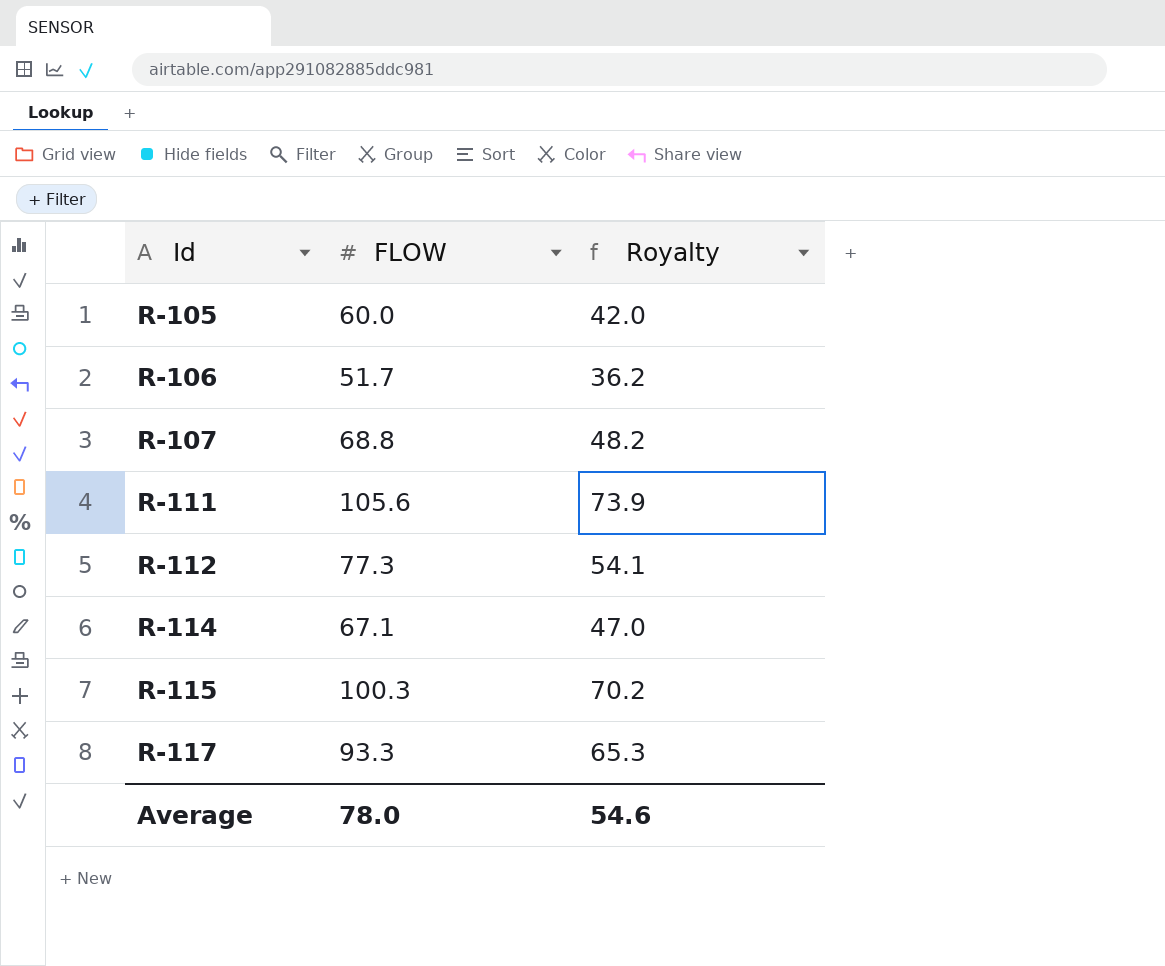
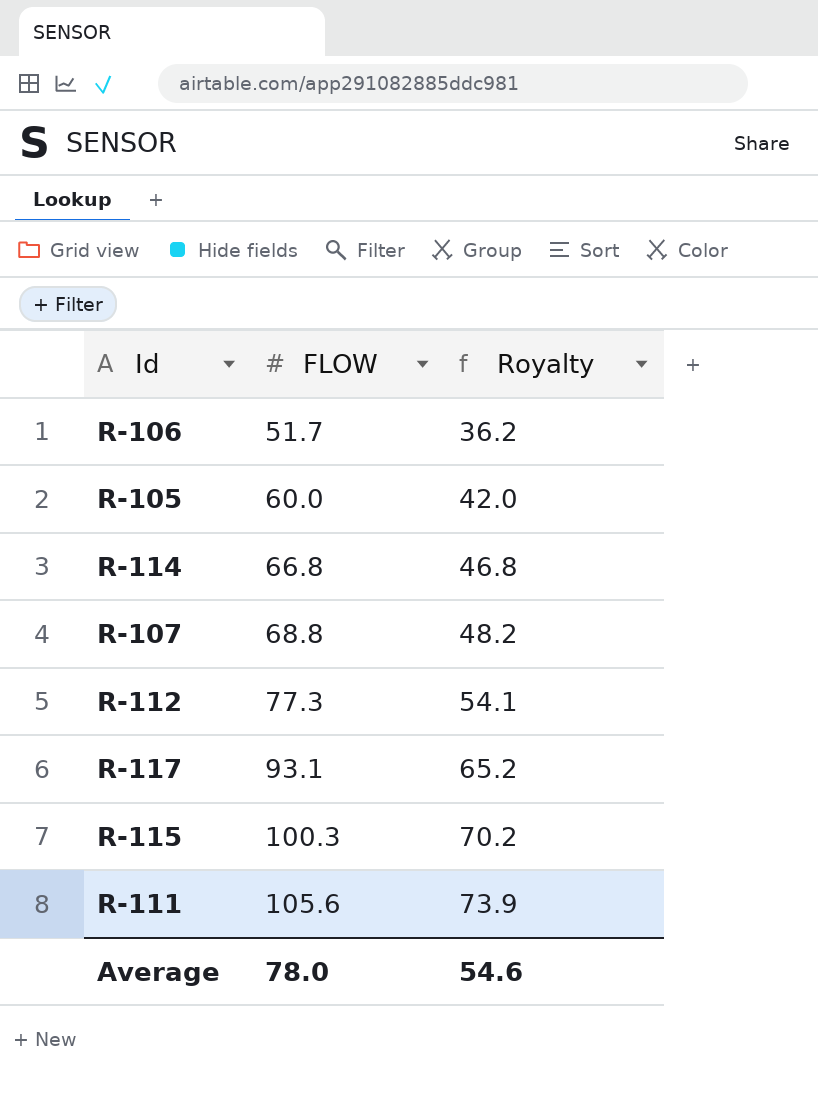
row order: Id ascending -> FLOW ascending
R-114 | FLOW: 67.1 -> 66.8
R-114 | Royalty: 47.0 -> 46.8
R-117 | FLOW: 93.3 -> 93.1
R-117 | Royalty: 65.3 -> 65.2

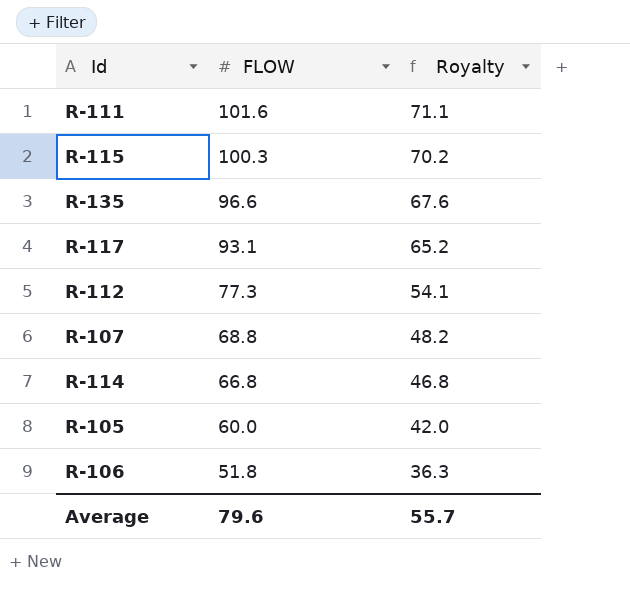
row order: FLOW ascending -> FLOW descending
R-111 | FLOW: 105.6 -> 101.6
R-111 | Royalty: 73.9 -> 71.1
row R-135: none -> 96.6 | 67.6
R-106 | FLOW: 51.7 -> 51.8
R-106 | Royalty: 36.2 -> 36.3
Average | FLOW: 78.0 -> 79.6
Average | Royalty: 54.6 -> 55.7

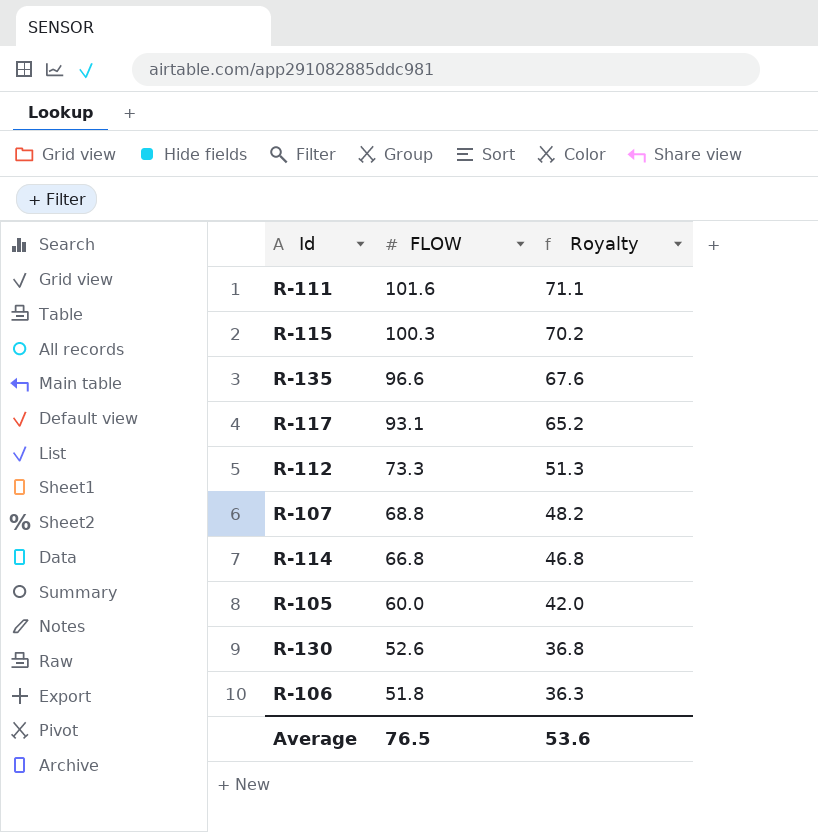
R-112 | FLOW: 77.3 -> 73.3
R-112 | Royalty: 54.1 -> 51.3
row R-130: none -> 52.6 | 36.8
Average | FLOW: 79.6 -> 76.5
Average | Royalty: 55.7 -> 53.6

